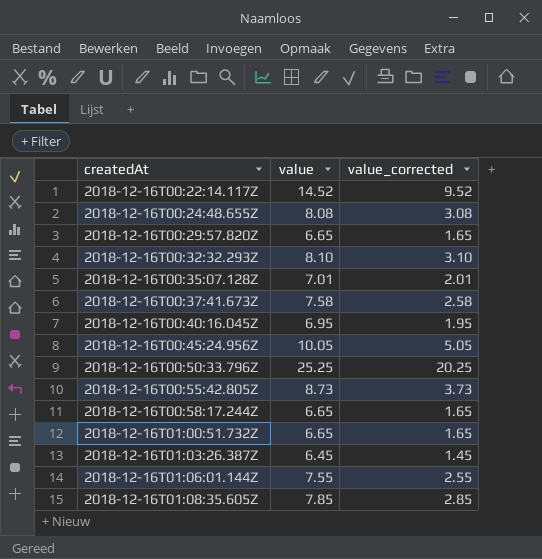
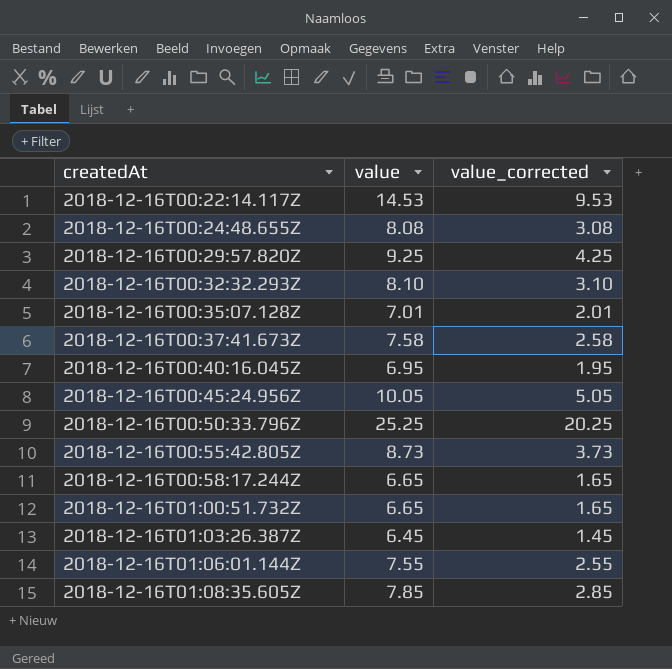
2018-12-16T00:22:14.117Z | value: 14.52 -> 14.53
2018-12-16T00:22:14.117Z | value_corrected: 9.52 -> 9.53
2018-12-16T00:29:57.820Z | value: 6.65 -> 9.25
2018-12-16T00:29:57.820Z | value_corrected: 1.65 -> 4.25

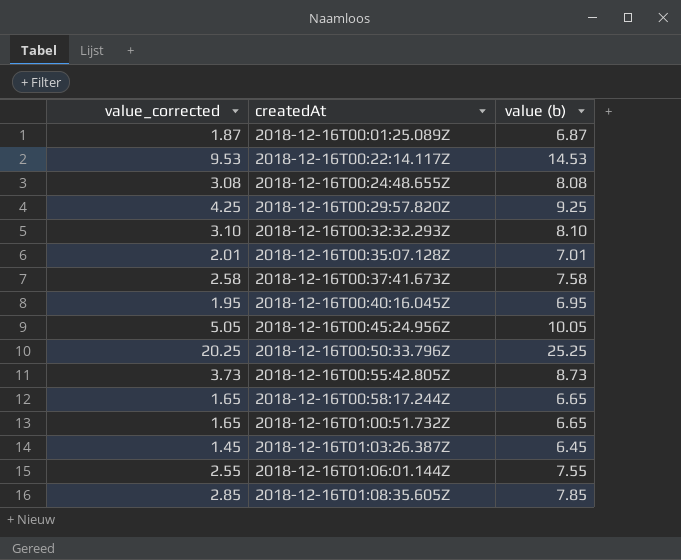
column value_corrected | position: 3 -> 1
column name: value -> value (b)
row 2018-12-16T00:01:25.089Z: none -> 1.87 | 6.87

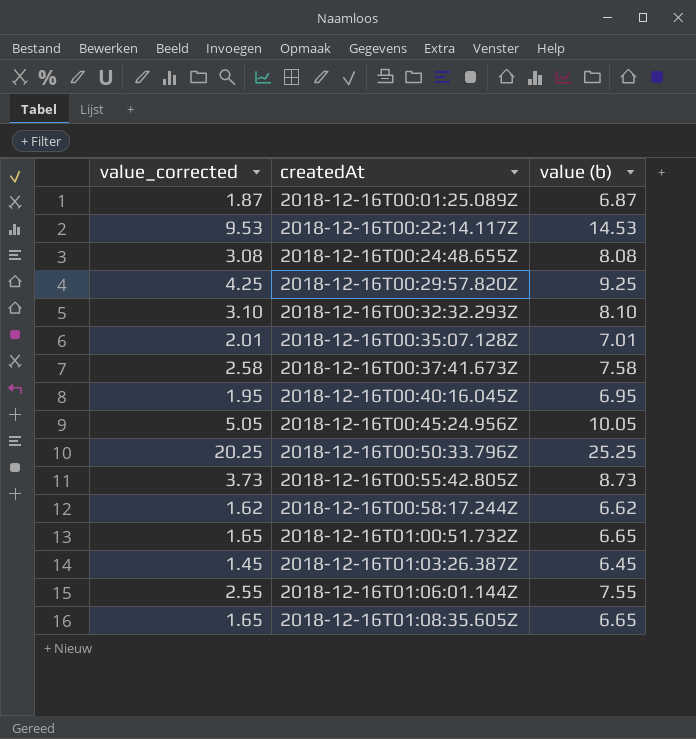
2018-12-16T00:58:17.244Z | value_corrected: 1.65 -> 1.62
2018-12-16T00:58:17.244Z | value (b): 6.65 -> 6.62
2018-12-16T01:08:35.605Z | value_corrected: 2.85 -> 1.65
2018-12-16T01:08:35.605Z | value (b): 7.85 -> 6.65

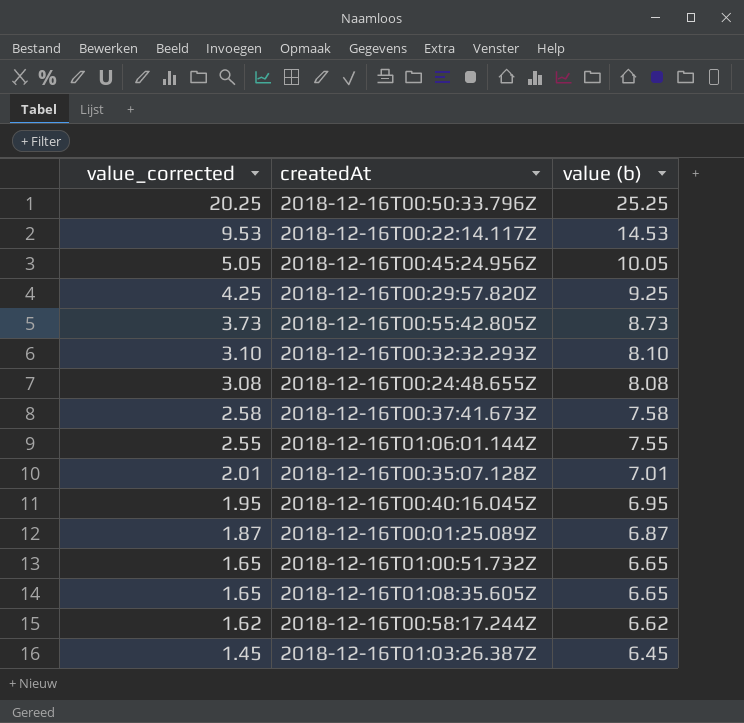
row order: createdAt ascending -> value_corrected descending

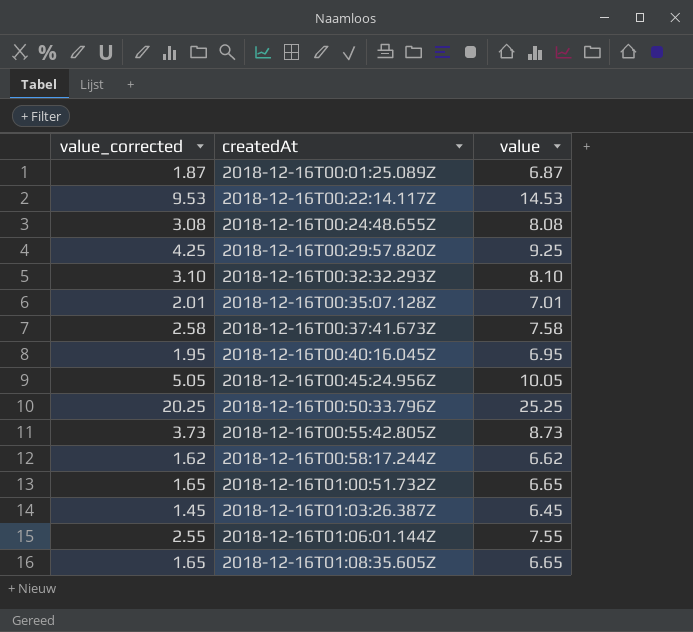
row order: value_corrected descending -> createdAt ascending
column name: value (b) -> value

